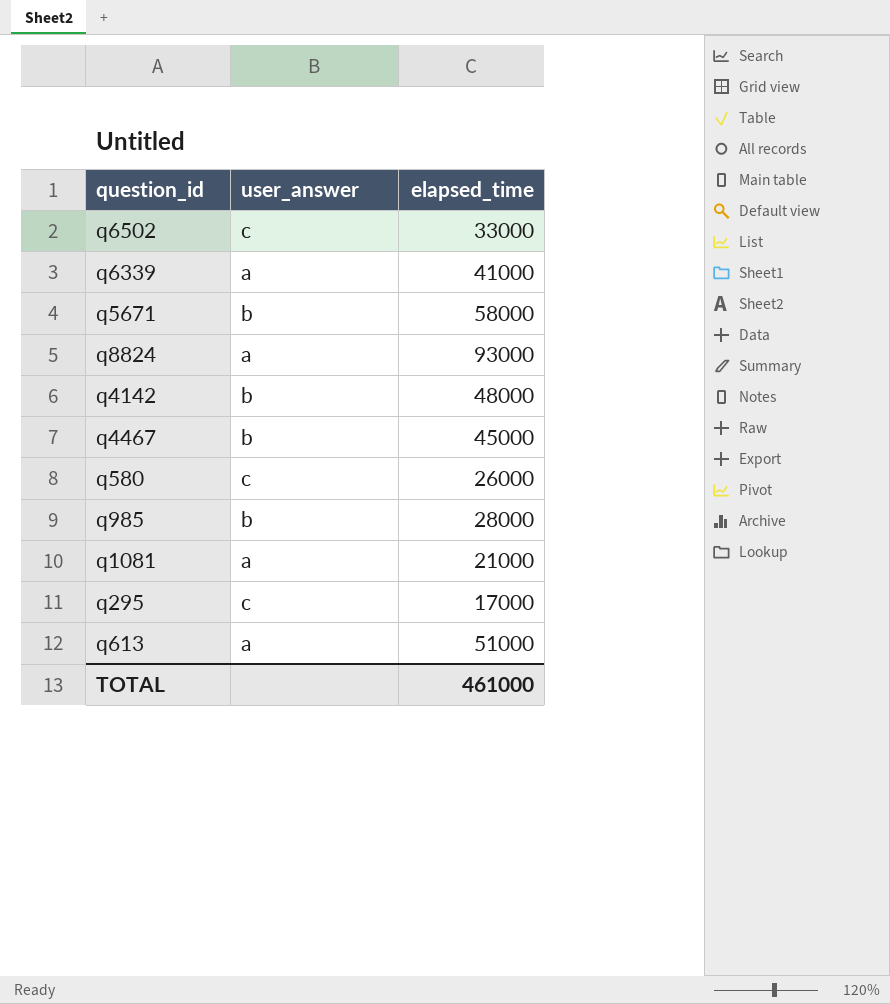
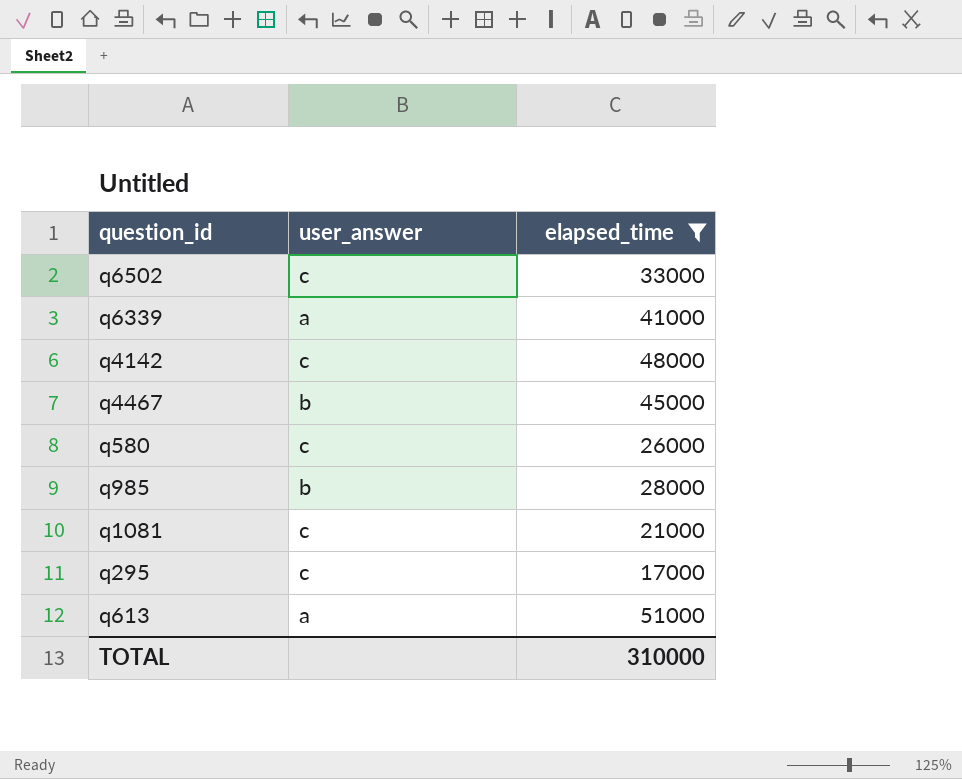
filter: none -> elapsed_time <= 51000
q4142 | user_answer: b -> c
q1081 | user_answer: a -> c
TOTAL | elapsed_time: 461000 -> 310000

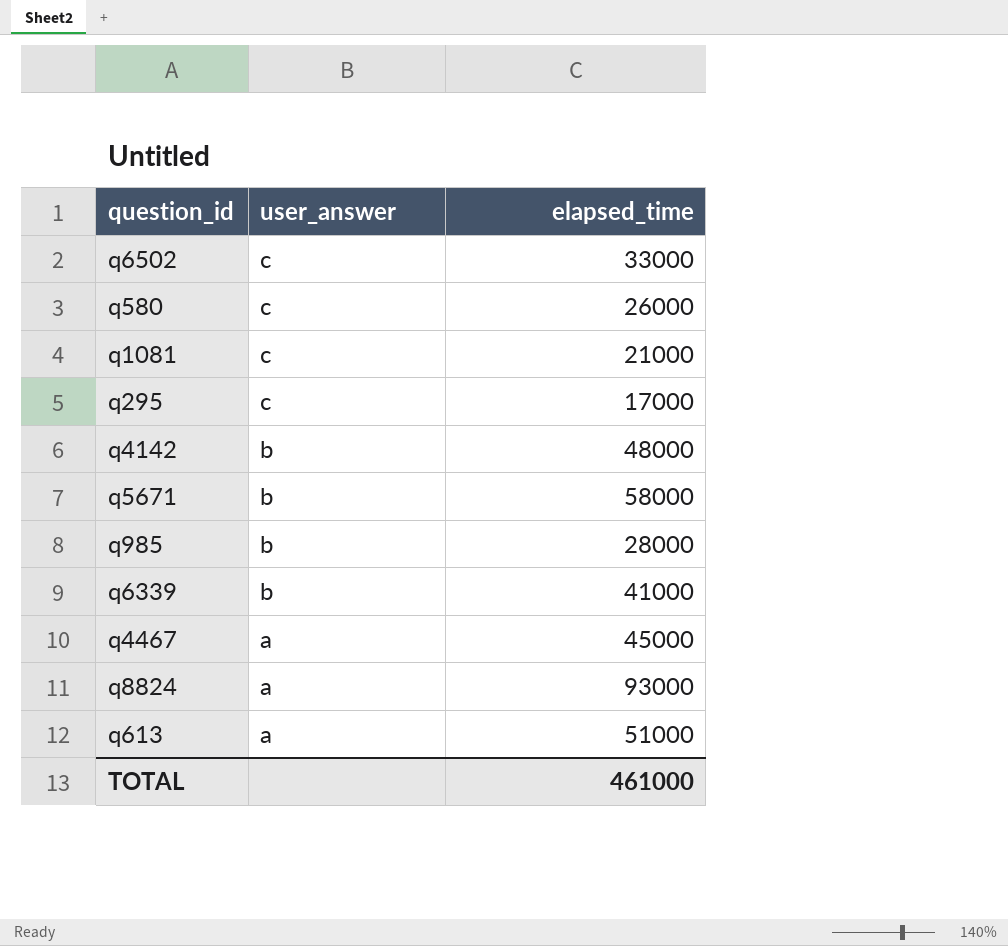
filter: elapsed_time <= 51000 -> none
row order: none -> user_answer descending
q4142 | user_answer: c -> b
q6339 | user_answer: a -> b
q4467 | user_answer: b -> a
TOTAL | elapsed_time: 310000 -> 461000

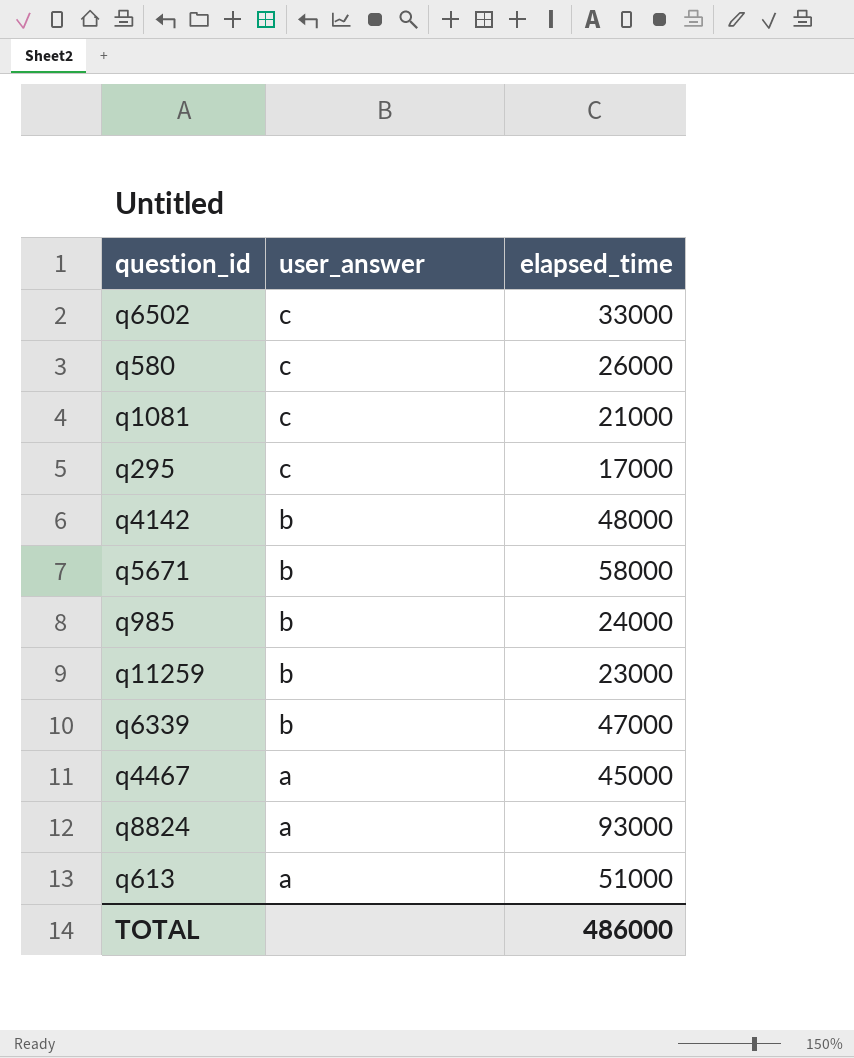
q985 | elapsed_time: 28000 -> 24000
row q11259: none -> b | 23000
q6339 | elapsed_time: 41000 -> 47000
TOTAL | elapsed_time: 461000 -> 486000

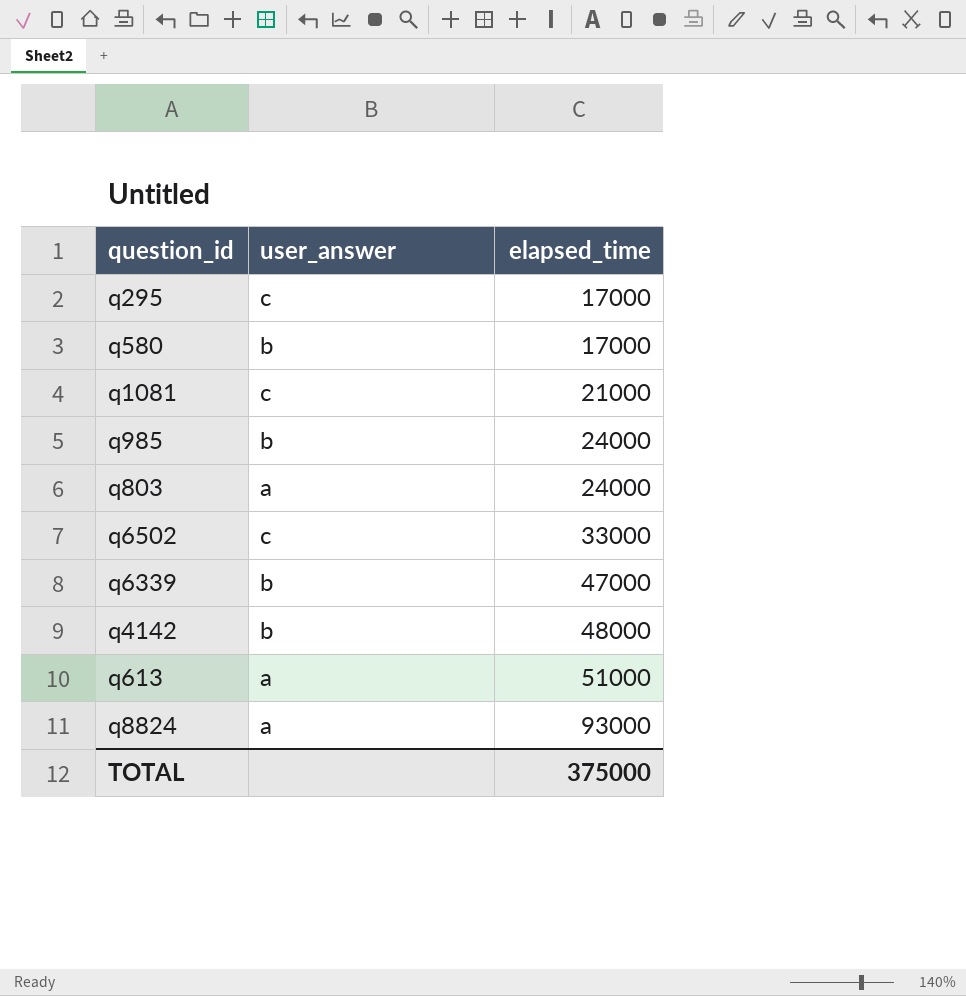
row order: user_answer descending -> elapsed_time ascending
row q5671: b | 58000 -> none
row q11259: b | 23000 -> none
row q4467: a | 45000 -> none
q580 | user_answer: c -> b
q580 | elapsed_time: 26000 -> 17000
row q803: none -> a | 24000
TOTAL | elapsed_time: 486000 -> 375000

